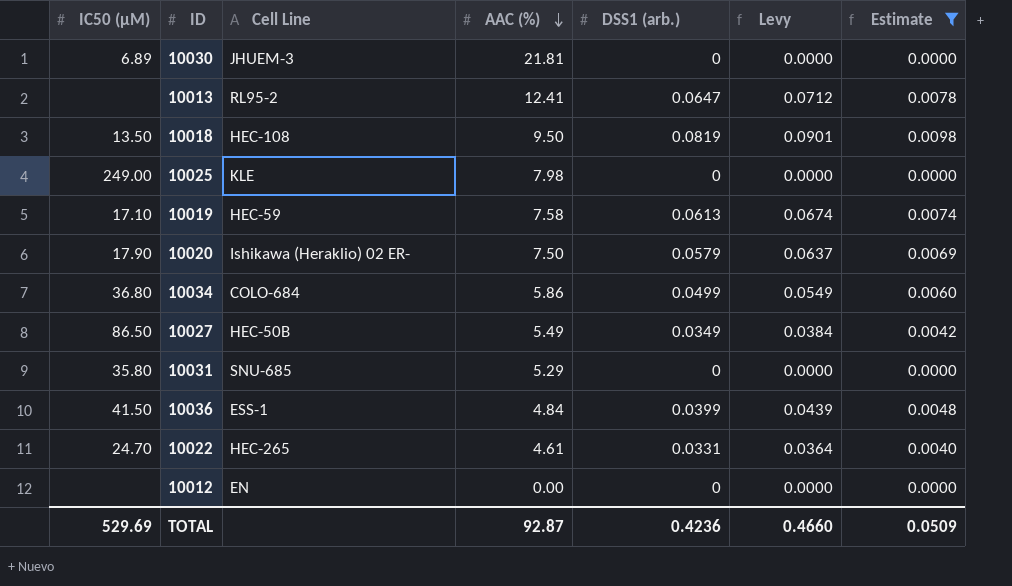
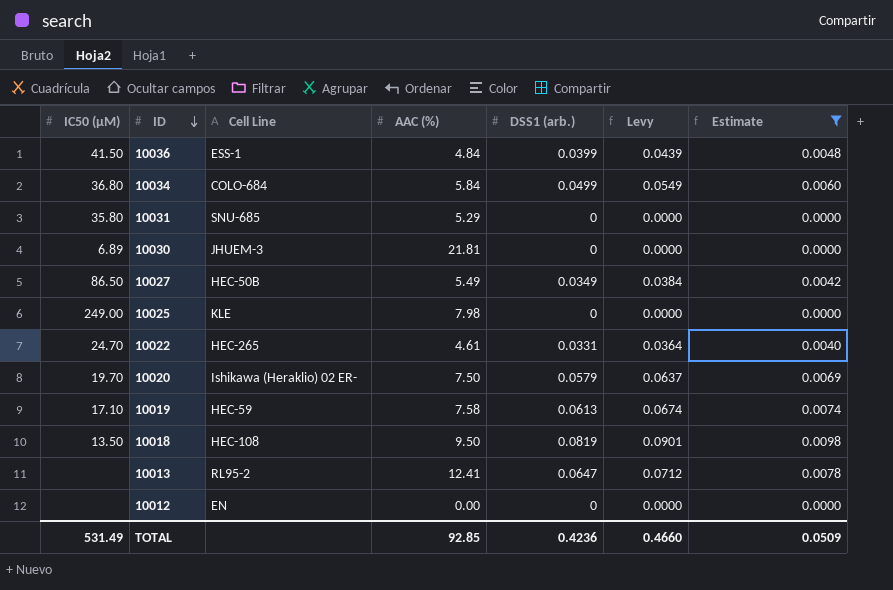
row order: AAC (%) descending -> ID descending
10034 | AAC (%): 5.86 -> 5.84
10020 | IC50 (µM): 17.90 -> 19.70
TOTAL | IC50 (µM): 529.69 -> 531.49
TOTAL | AAC (%): 92.87 -> 92.85

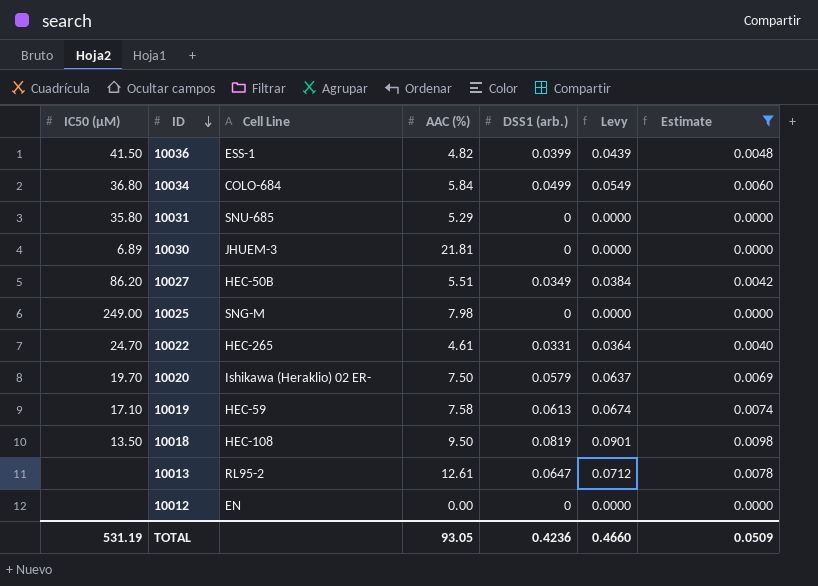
10036 | AAC (%): 4.84 -> 4.82
10027 | IC50 (µM): 86.50 -> 86.20
10027 | AAC (%): 5.49 -> 5.51
10025 | Cell Line: KLE -> SNG-M
10013 | AAC (%): 12.41 -> 12.61
TOTAL | IC50 (µM): 531.49 -> 531.19
TOTAL | AAC (%): 92.85 -> 93.05

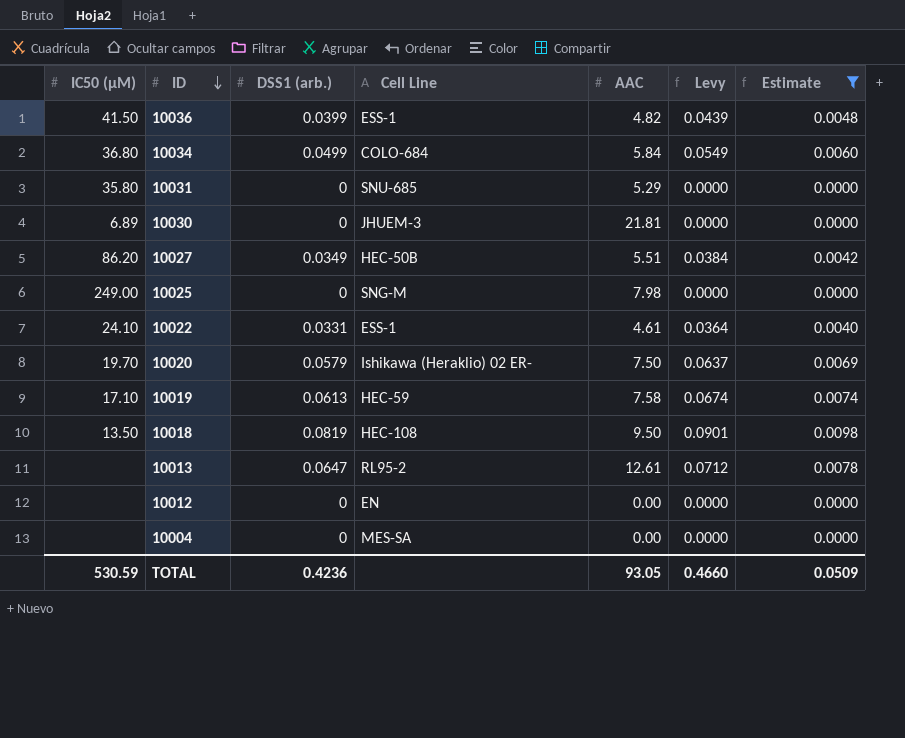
column DSS1 (arb.) | position: 5 -> 3
column name: AAC (%) -> AAC
10022 | IC50 (µM): 24.70 -> 24.10
10022 | Cell Line: HEC-265 -> ESS-1
row 10004: none -> none | 0 | MES-SA | 0.00 | 0.0000 | 0.0000
TOTAL | IC50 (µM): 531.19 -> 530.59

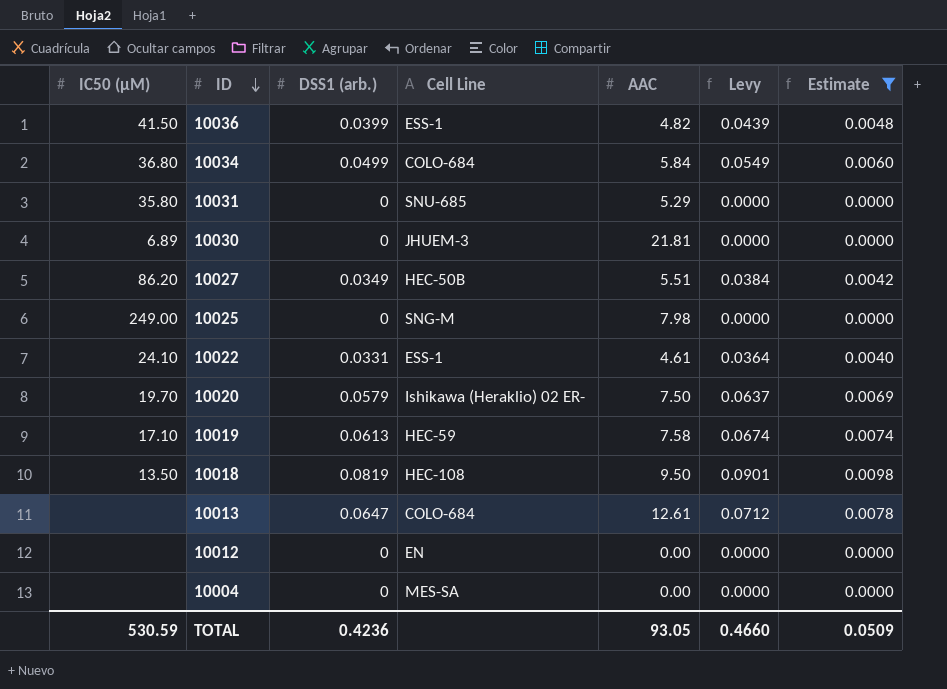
10013 | Cell Line: RL95-2 -> COLO-684

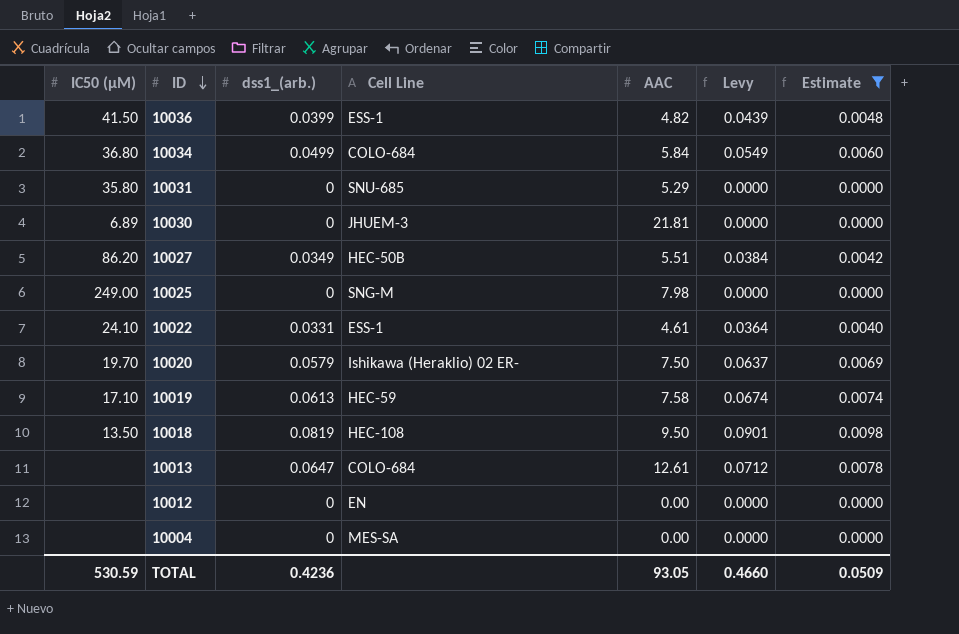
column name: DSS1 (arb.) -> dss1_(arb.)

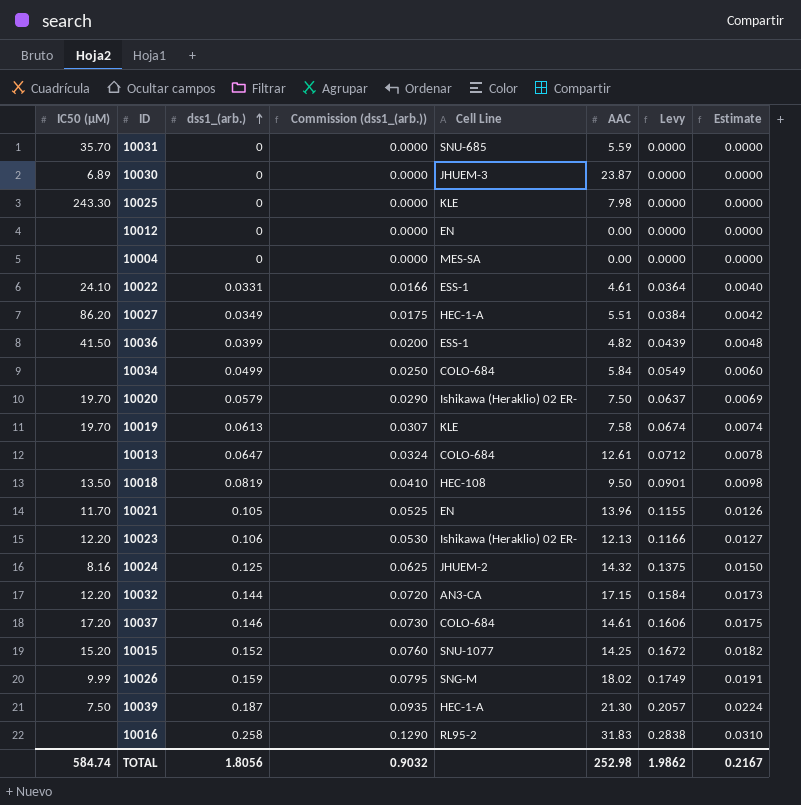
filter: Estimate <= 0.0098 -> none
row order: ID descending -> dss1_(arb.) ascending
column Commission (dss1_(arb.)) | formula: none -> [dss1_(arb.)] * 0.5
10031 | IC50 (µM): 35.80 -> 35.70
10031 | AAC: 5.29 -> 5.59
10030 | AAC: 21.81 -> 23.87
10025 | IC50 (µM): 249.00 -> 243.30
10025 | Cell Line: SNG-M -> KLE
10027 | Cell Line: HEC-50B -> HEC-1-A
10034 | IC50 (µM): 36.80 -> none
10019 | IC50 (µM): 17.10 -> 19.70
10019 | Cell Line: HEC-59 -> KLE
TOTAL | IC50 (µM): 530.59 -> 584.74
TOTAL | dss1_(arb.): 0.4236 -> 1.8056
TOTAL | AAC: 93.05 -> 252.98
TOTAL | Levy: 0.4660 -> 1.9862
TOTAL | Estimate: 0.0509 -> 0.2167

